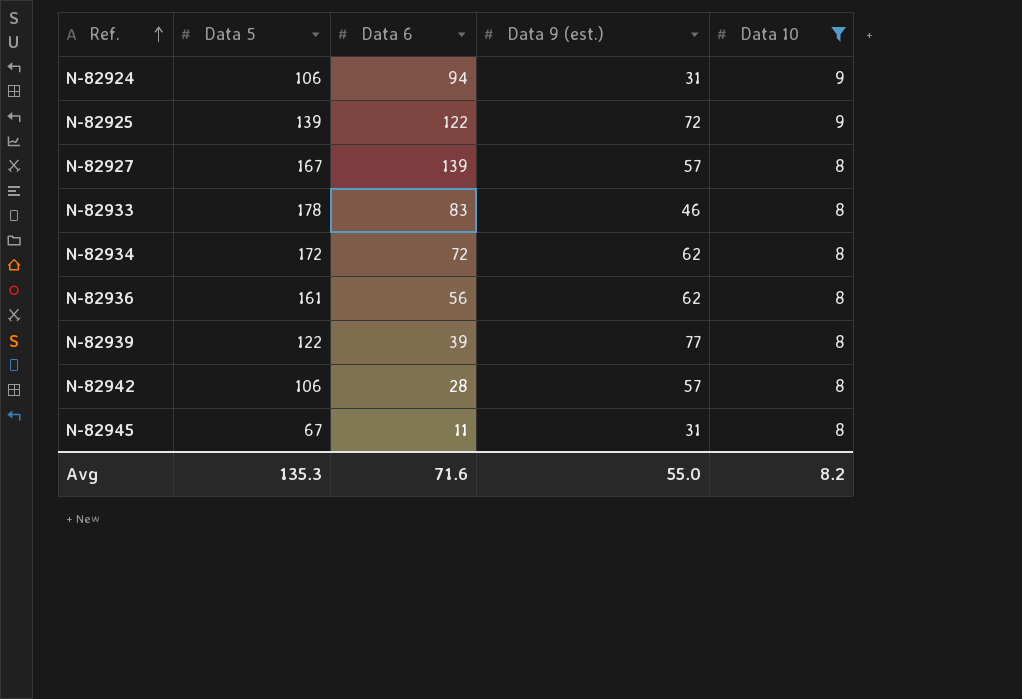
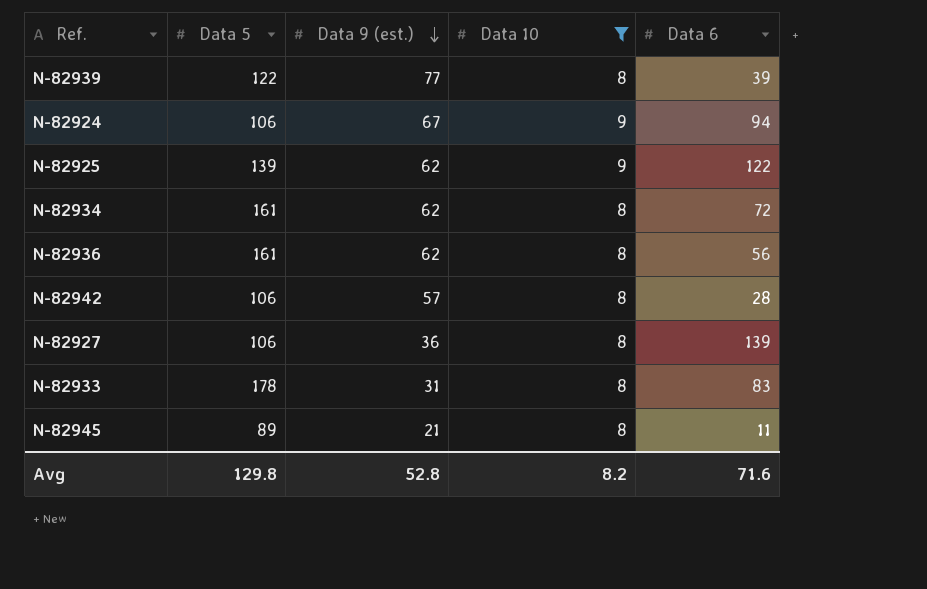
row order: Ref. ascending -> Data 9 (est.) descending
column Data 6 | position: 3 -> 5
N-82924 | Data 9 (est.): 31 -> 67
N-82925 | Data 9 (est.): 72 -> 62
N-82934 | Data 5: 172 -> 161
N-82927 | Data 5: 167 -> 106
N-82927 | Data 9 (est.): 57 -> 36
N-82933 | Data 9 (est.): 46 -> 31
N-82945 | Data 5: 67 -> 89
N-82945 | Data 9 (est.): 31 -> 21
Avg | Data 5: 135.3 -> 129.8
Avg | Data 9 (est.): 55.0 -> 52.8

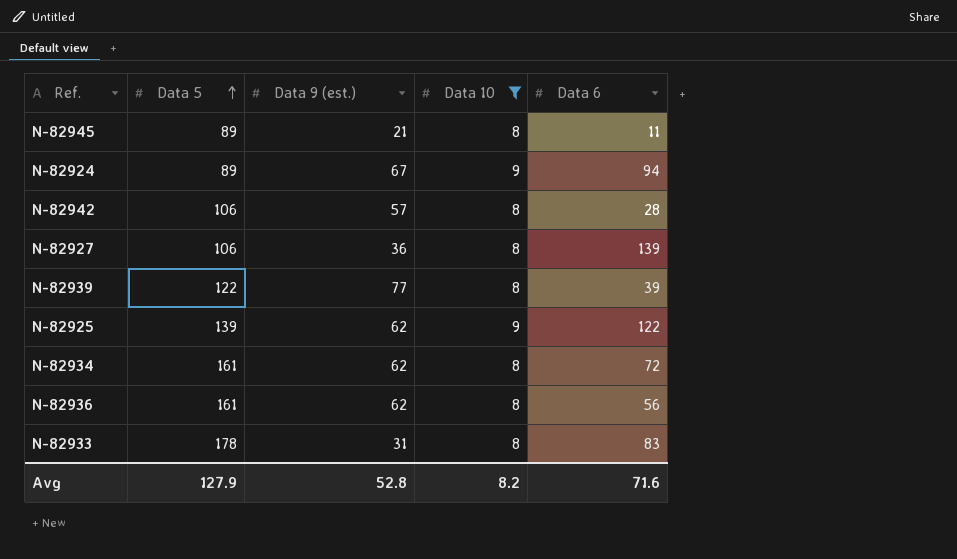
row order: Data 9 (est.) descending -> Data 5 ascending
N-82924 | Data 5: 106 -> 89
Avg | Data 5: 129.8 -> 127.9

